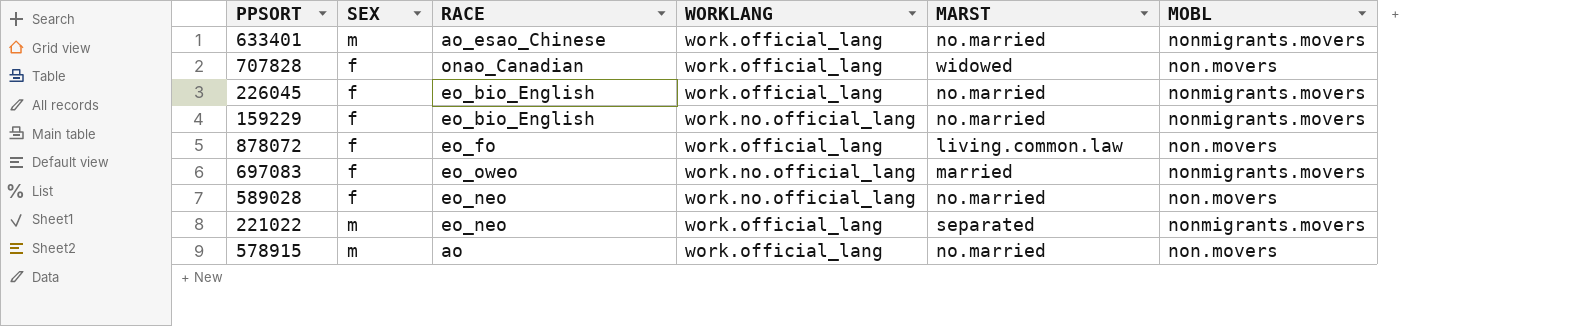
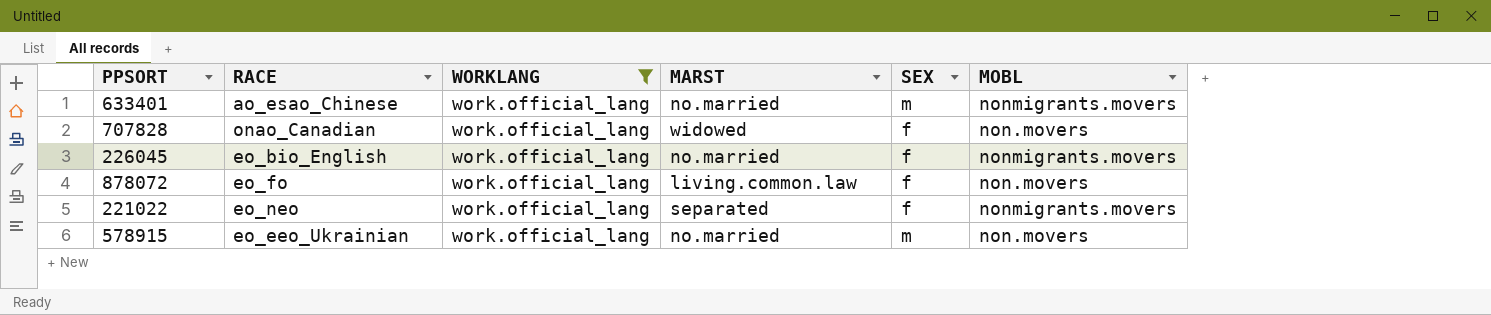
filter: none -> WORKLANG = work.official_lang
column SEX | position: 2 -> 5
221022 | SEX: m -> f
578915 | RACE: ao -> eo_eeo_Ukrainian

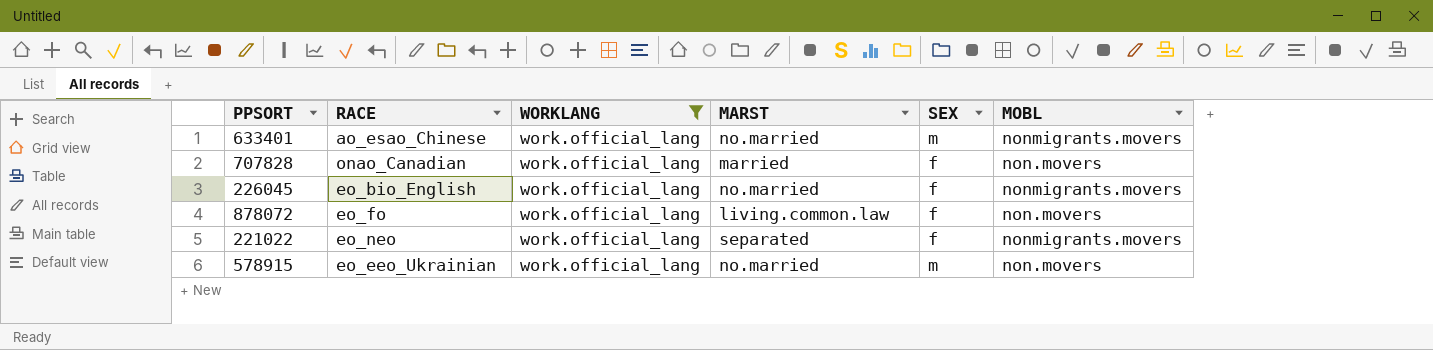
707828 | MARST: widowed -> married

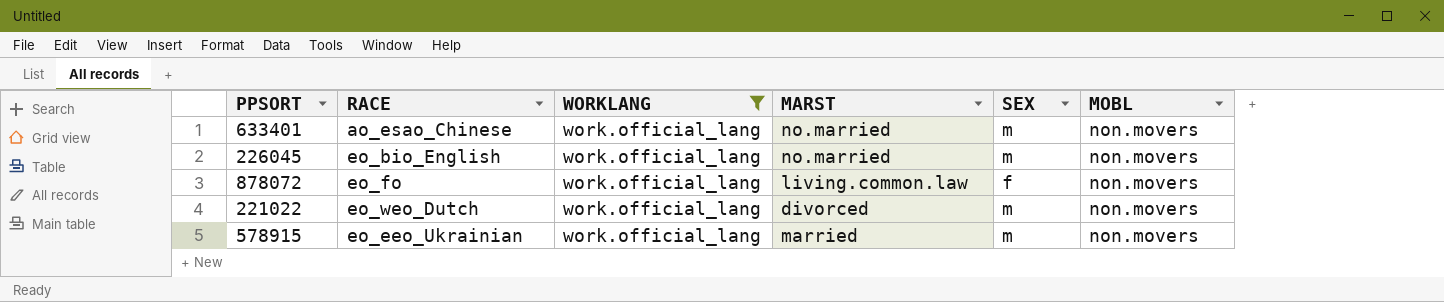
row 707828: onao_Canadian | work.official_lang | married | f | non.movers -> none
633401 | MOBL: nonmigrants.movers -> non.movers
226045 | SEX: f -> m
226045 | MOBL: nonmigrants.movers -> non.movers
221022 | RACE: eo_neo -> eo_weo_Dutch
221022 | MARST: separated -> divorced
221022 | SEX: f -> m
221022 | MOBL: nonmigrants.movers -> non.movers
578915 | MARST: no.married -> married

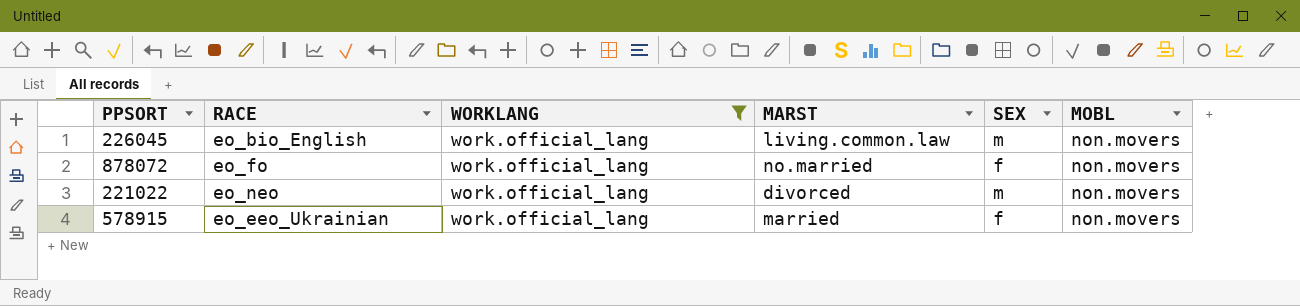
row 633401: ao_esao_Chinese | work.official_lang | no.married | m | non.movers -> none
226045 | MARST: no.married -> living.common.law
878072 | MARST: living.common.law -> no.married
221022 | RACE: eo_weo_Dutch -> eo_neo
578915 | SEX: m -> f

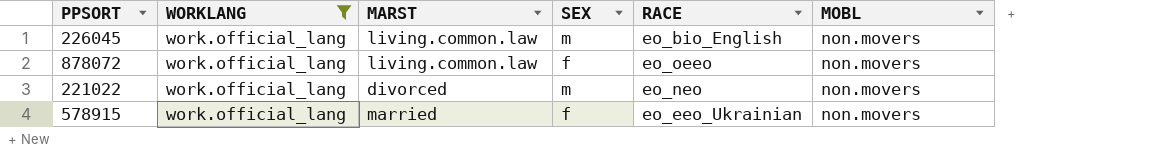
column RACE | position: 2 -> 5
878072 | MARST: no.married -> living.common.law
878072 | RACE: eo_fo -> eo_oeeo

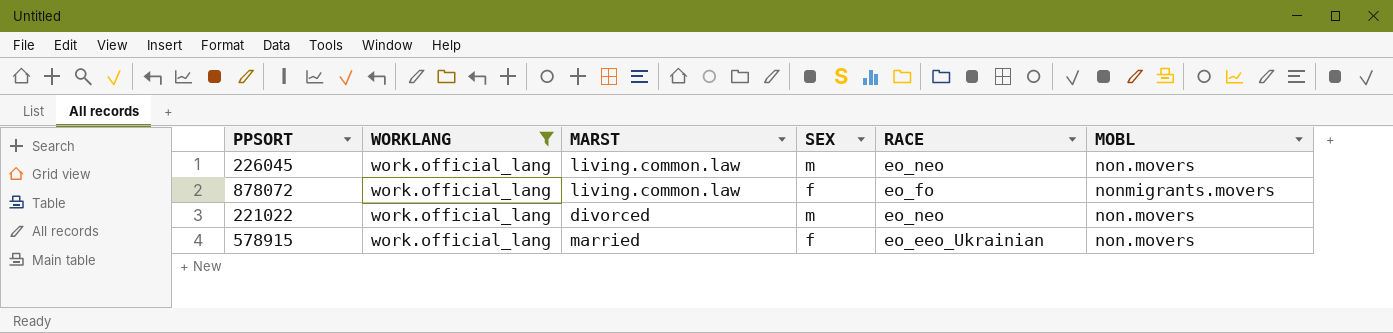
226045 | RACE: eo_bio_English -> eo_neo
878072 | RACE: eo_oeeo -> eo_fo
878072 | MOBL: non.movers -> nonmigrants.movers

